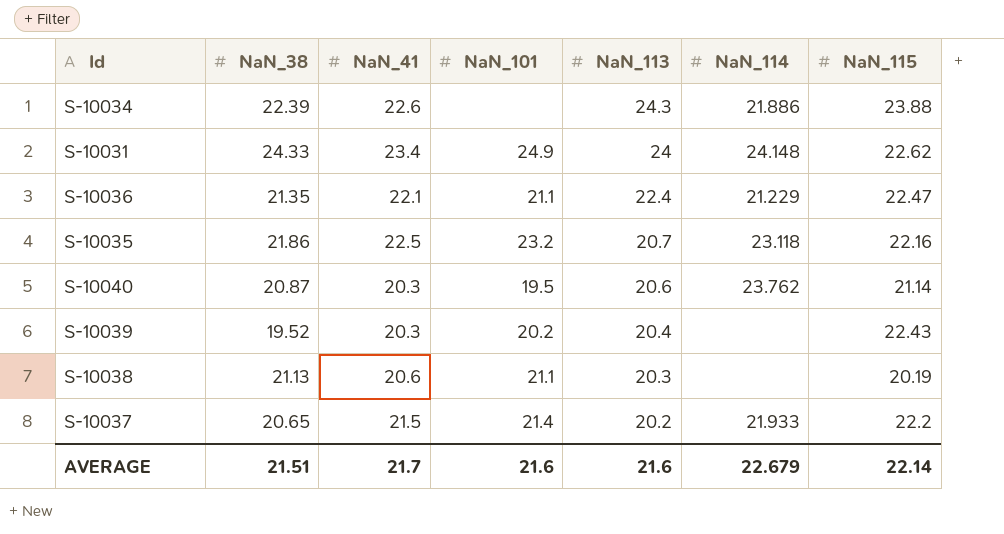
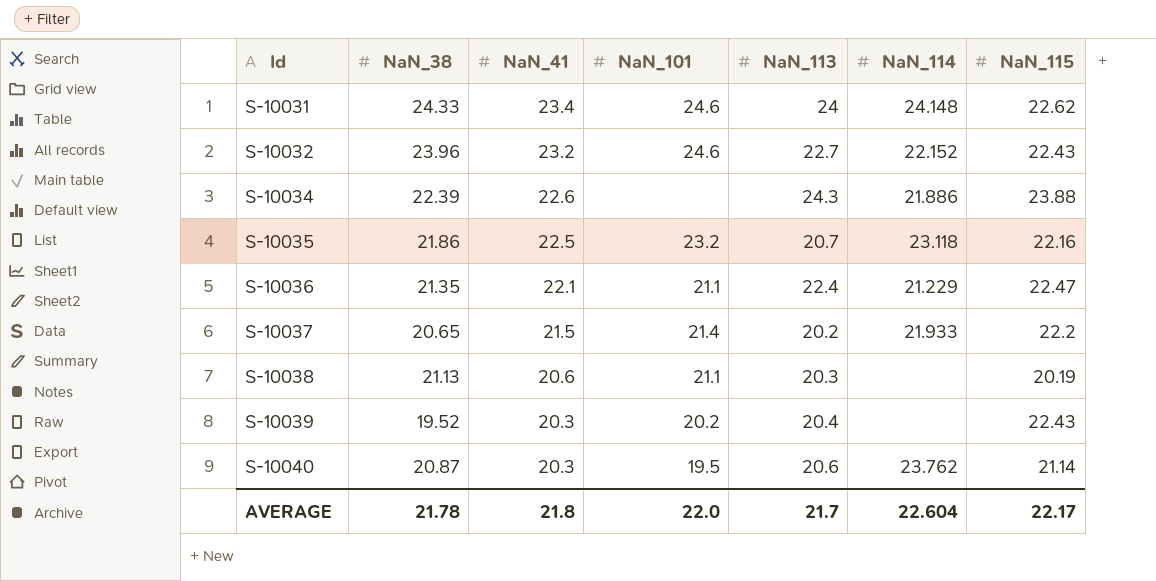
row order: NaN_113 descending -> Id ascending
S-10031 | NaN_101: 24.9 -> 24.6
row S-10032: none -> 23.96 | 23.2 | 24.6 | 22.7 | 22.152 | 22.43
AVERAGE | NaN_38: 21.51 -> 21.78
AVERAGE | NaN_41: 21.7 -> 21.8
AVERAGE | NaN_101: 21.6 -> 22.0
AVERAGE | NaN_113: 21.6 -> 21.7
AVERAGE | NaN_114: 22.679 -> 22.604
AVERAGE | NaN_115: 22.14 -> 22.17

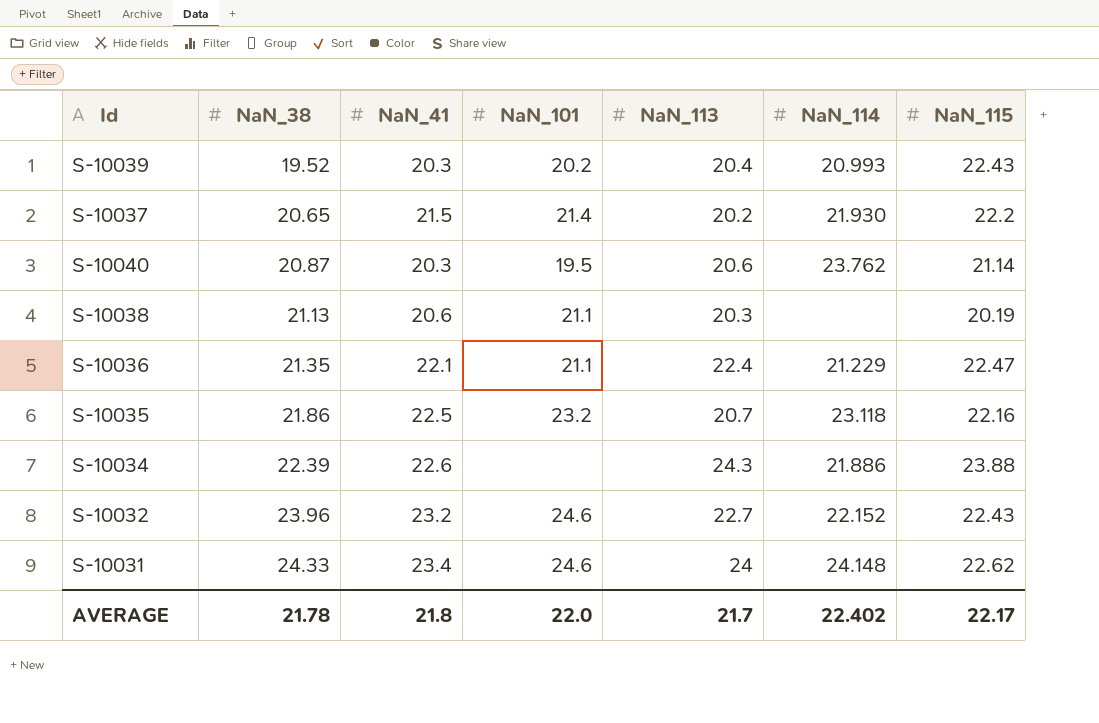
row order: Id ascending -> NaN_38 ascending
S-10039 | NaN_114: none -> 20.993
S-10037 | NaN_114: 21.933 -> 21.930
AVERAGE | NaN_114: 22.604 -> 22.402

